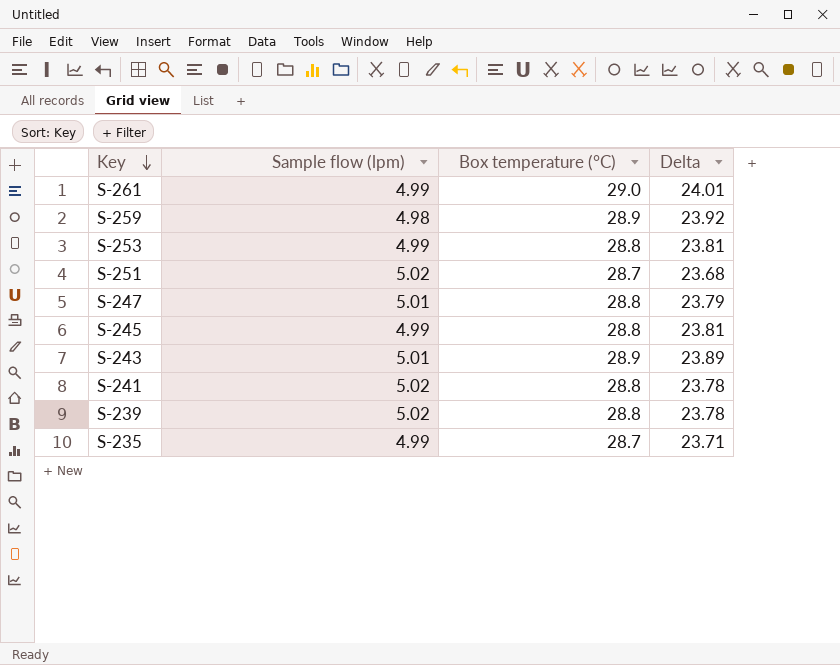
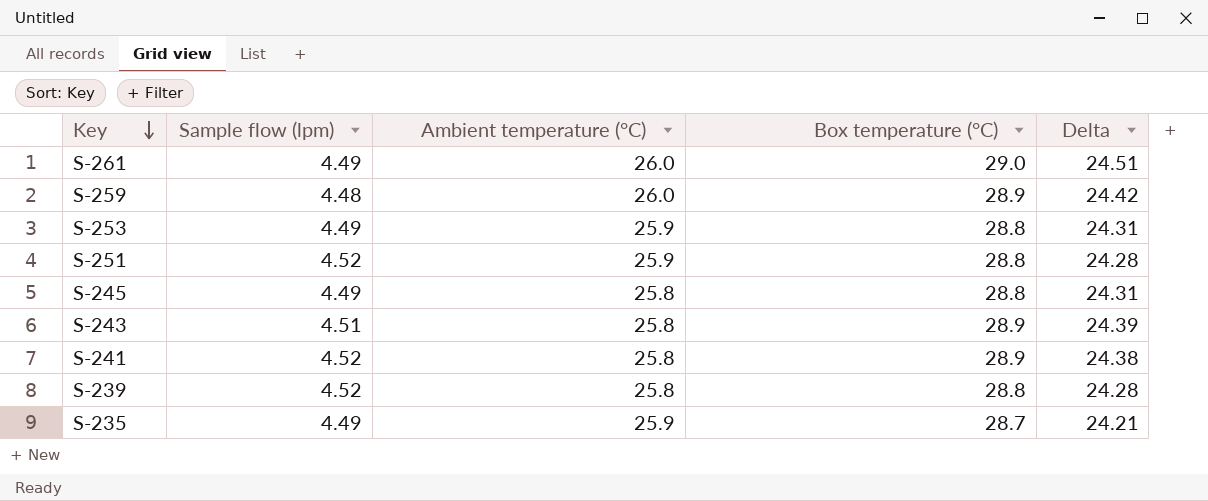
column Ambient temperature (°C) | position: none -> 3
row S-247: 5.01 | 28.8 | 23.79 -> none
S-261 | Sample flow (lpm): 4.99 -> 4.49
S-261 | Delta: 24.01 -> 24.51
S-259 | Sample flow (lpm): 4.98 -> 4.48
S-259 | Delta: 23.92 -> 24.42
S-253 | Sample flow (lpm): 4.99 -> 4.49
S-253 | Delta: 23.81 -> 24.31
S-251 | Sample flow (lpm): 5.02 -> 4.52
S-251 | Box temperature (°C): 28.7 -> 28.8
S-251 | Delta: 23.68 -> 24.28
S-245 | Sample flow (lpm): 4.99 -> 4.49
S-245 | Delta: 23.81 -> 24.31
S-243 | Sample flow (lpm): 5.01 -> 4.51
S-243 | Delta: 23.89 -> 24.39
S-241 | Sample flow (lpm): 5.02 -> 4.52
S-241 | Box temperature (°C): 28.8 -> 28.9
S-241 | Delta: 23.78 -> 24.38
S-239 | Sample flow (lpm): 5.02 -> 4.52
S-239 | Delta: 23.78 -> 24.28
S-235 | Sample flow (lpm): 4.99 -> 4.49
S-235 | Delta: 23.71 -> 24.21

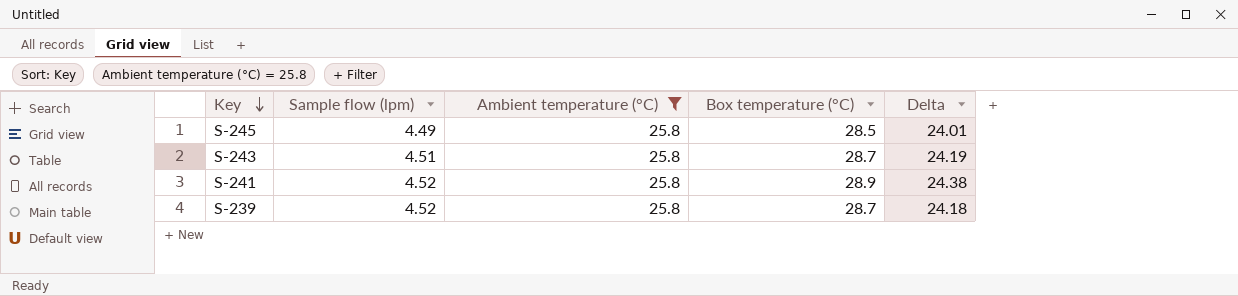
filter: none -> Ambient temperature (°C) = 25.8
S-245 | Box temperature (°C): 28.8 -> 28.5
S-245 | Delta: 24.31 -> 24.01
S-243 | Box temperature (°C): 28.9 -> 28.7
S-243 | Delta: 24.39 -> 24.19
S-239 | Box temperature (°C): 28.8 -> 28.7
S-239 | Delta: 24.28 -> 24.18

